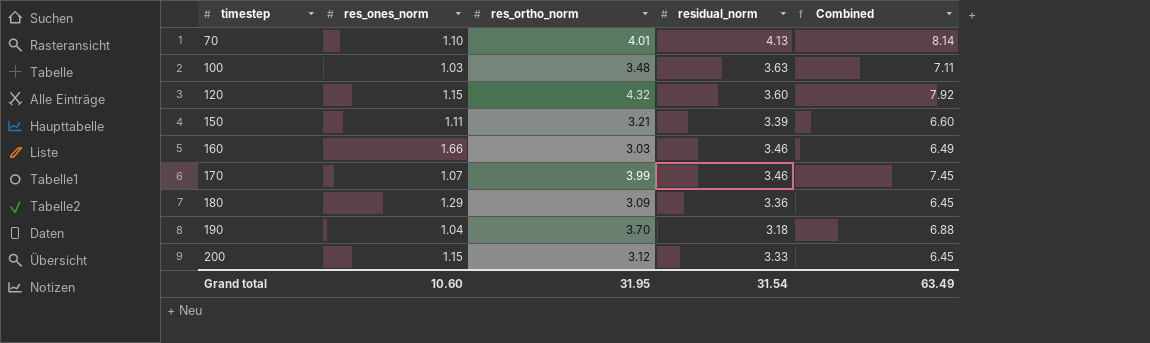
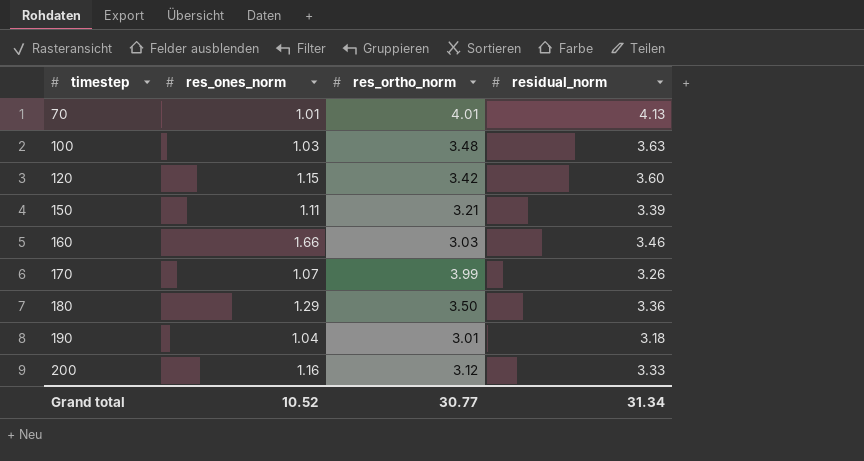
column Combined | formula: [res_ortho_norm] + [residual_norm] -> none
70 | res_ones_norm: 1.10 -> 1.01
120 | res_ortho_norm: 4.32 -> 3.42
170 | residual_norm: 3.46 -> 3.26
180 | res_ortho_norm: 3.09 -> 3.50
190 | res_ortho_norm: 3.70 -> 3.01
200 | res_ones_norm: 1.15 -> 1.16
Grand total | res_ones_norm: 10.60 -> 10.52
Grand total | res_ortho_norm: 31.95 -> 30.77
Grand total | residual_norm: 31.54 -> 31.34

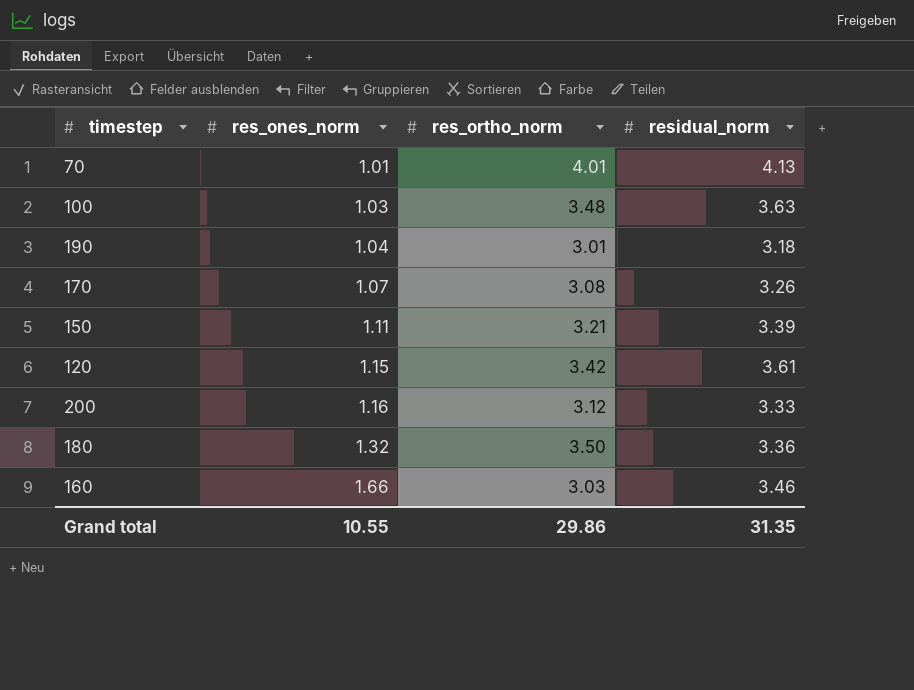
row order: timestep ascending -> res_ones_norm ascending
170 | res_ortho_norm: 3.99 -> 3.08
120 | residual_norm: 3.60 -> 3.61
180 | res_ones_norm: 1.29 -> 1.32
Grand total | res_ones_norm: 10.52 -> 10.55
Grand total | res_ortho_norm: 30.77 -> 29.86
Grand total | residual_norm: 31.34 -> 31.35

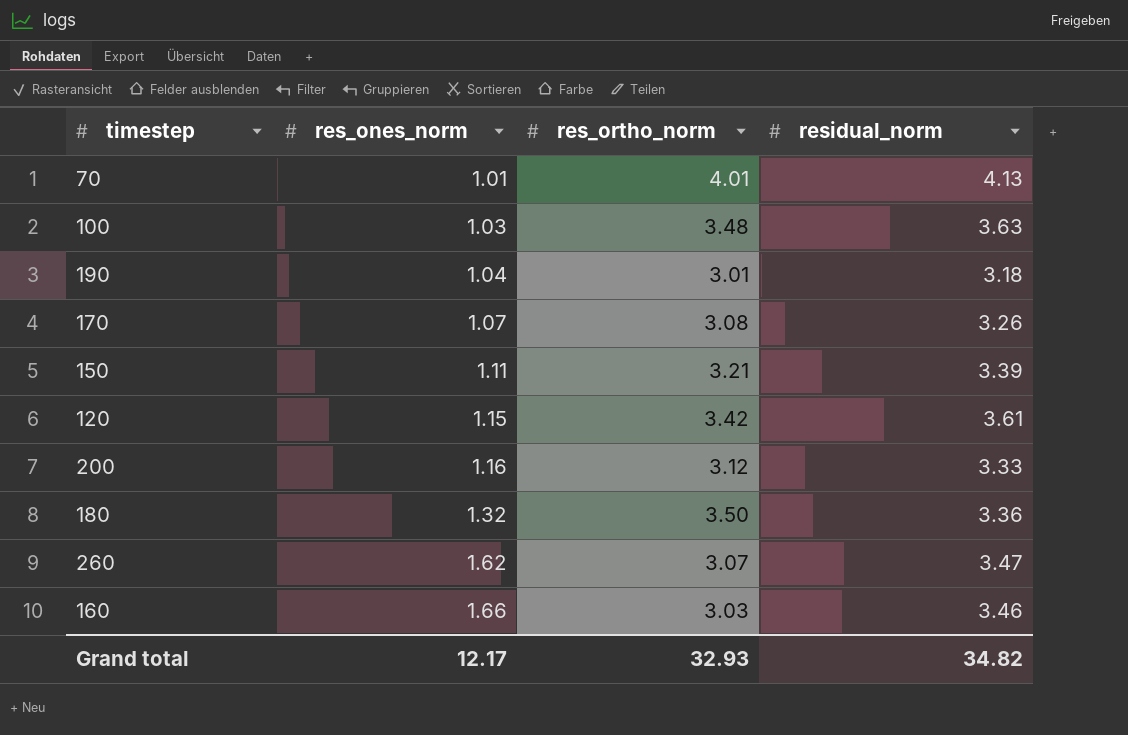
row 260: none -> 1.62 | 3.07 | 3.47
Grand total | res_ones_norm: 10.55 -> 12.17
Grand total | res_ortho_norm: 29.86 -> 32.93
Grand total | residual_norm: 31.35 -> 34.82

